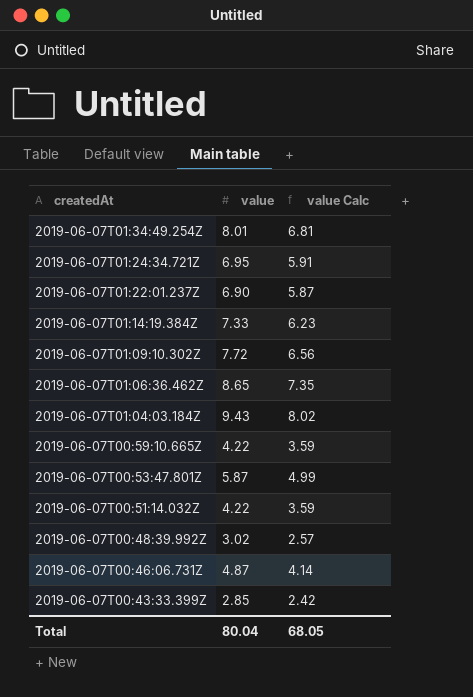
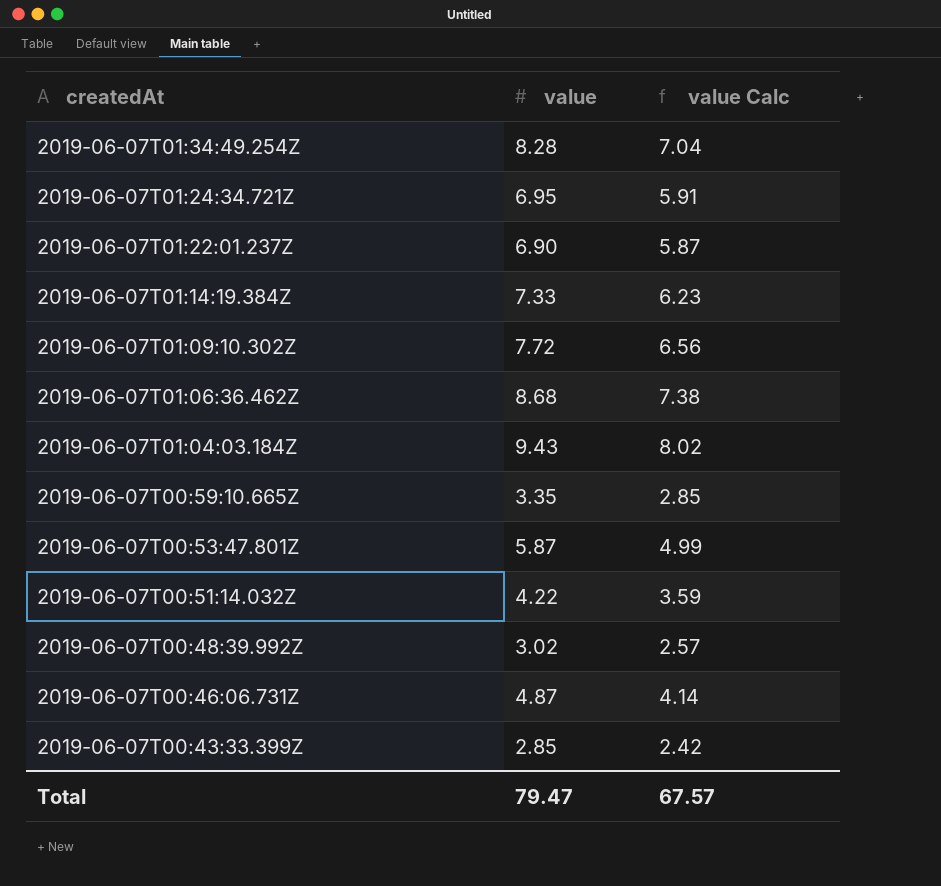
2019-06-07T01:34:49.254Z | value: 8.01 -> 8.28
2019-06-07T01:34:49.254Z | value Calc: 6.81 -> 7.04
2019-06-07T01:06:36.462Z | value: 8.65 -> 8.68
2019-06-07T01:06:36.462Z | value Calc: 7.35 -> 7.38
2019-06-07T00:59:10.665Z | value: 4.22 -> 3.35
2019-06-07T00:59:10.665Z | value Calc: 3.59 -> 2.85
Total | value: 80.04 -> 79.47
Total | value Calc: 68.05 -> 67.57

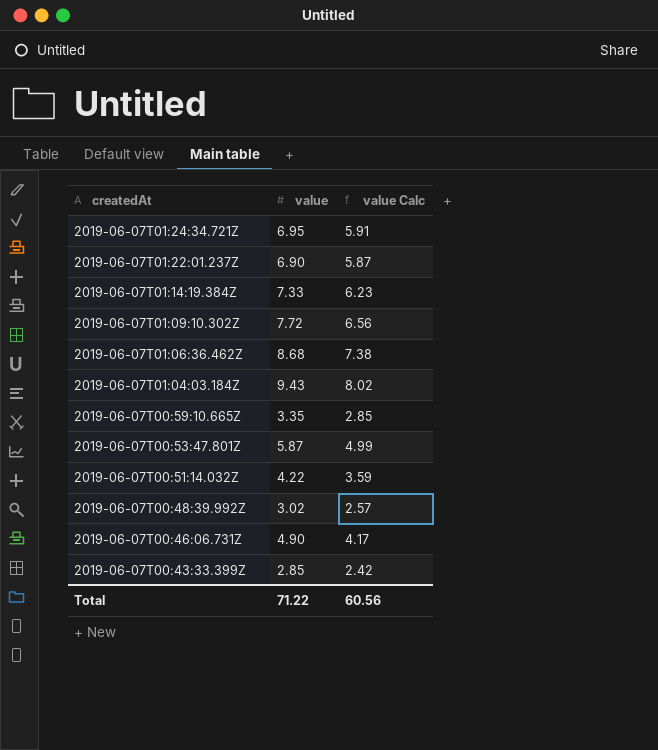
row 2019-06-07T01:34:49.254Z: 8.28 | 7.04 -> none
2019-06-07T00:46:06.731Z | value: 4.87 -> 4.90
2019-06-07T00:46:06.731Z | value Calc: 4.14 -> 4.17
Total | value: 79.47 -> 71.22
Total | value Calc: 67.57 -> 60.56

